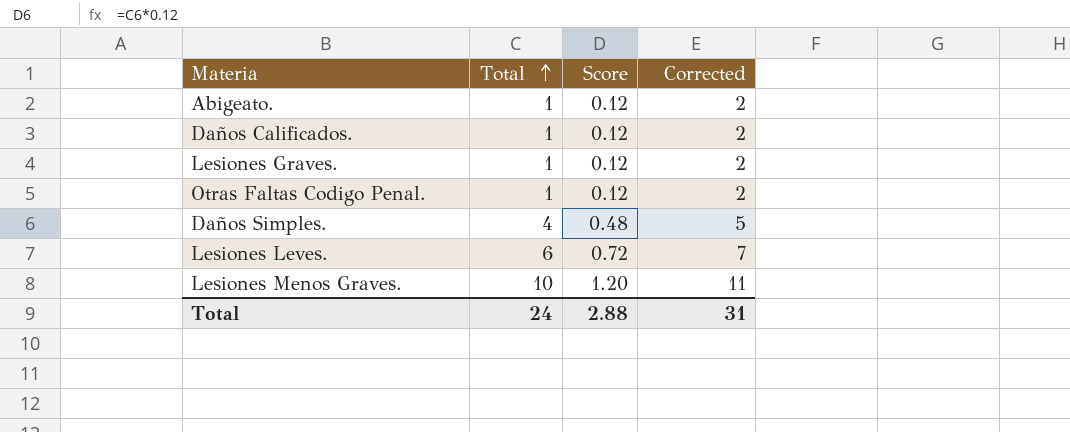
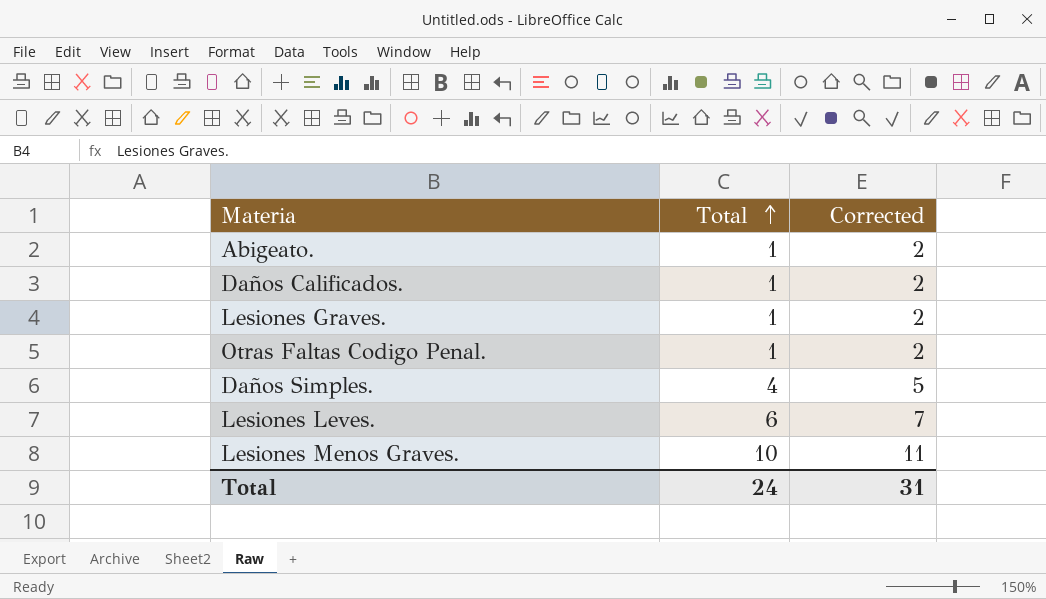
column Score | formula: [Total] * 0.12 -> none

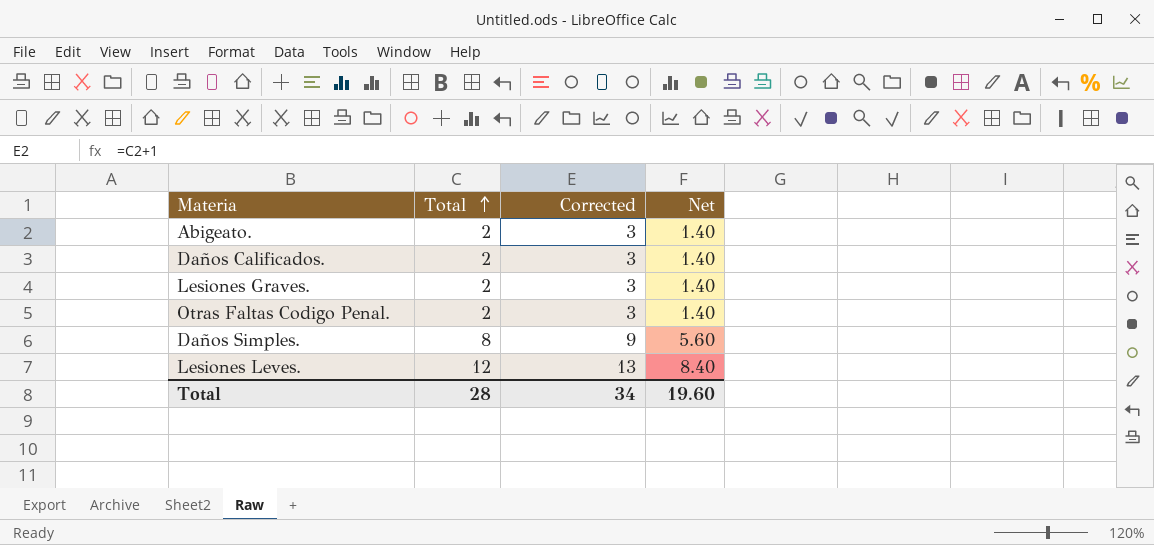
column Net | formula: none -> [Total] * 0.7
row Lesiones Menos Graves.: 10 | 11 -> none
Abigeato. | Total: 1 -> 2
Abigeato. | Corrected: 2 -> 3
Daños Calificados. | Total: 1 -> 2
Daños Calificados. | Corrected: 2 -> 3
Lesiones Graves. | Total: 1 -> 2
Lesiones Graves. | Corrected: 2 -> 3
Otras Faltas Codigo Penal. | Total: 1 -> 2
Otras Faltas Codigo Penal. | Corrected: 2 -> 3
Daños Simples. | Total: 4 -> 8
Daños Simples. | Corrected: 5 -> 9
Lesiones Leves. | Total: 6 -> 12
Lesiones Leves. | Corrected: 7 -> 13
Total | Total: 24 -> 28
Total | Corrected: 31 -> 34

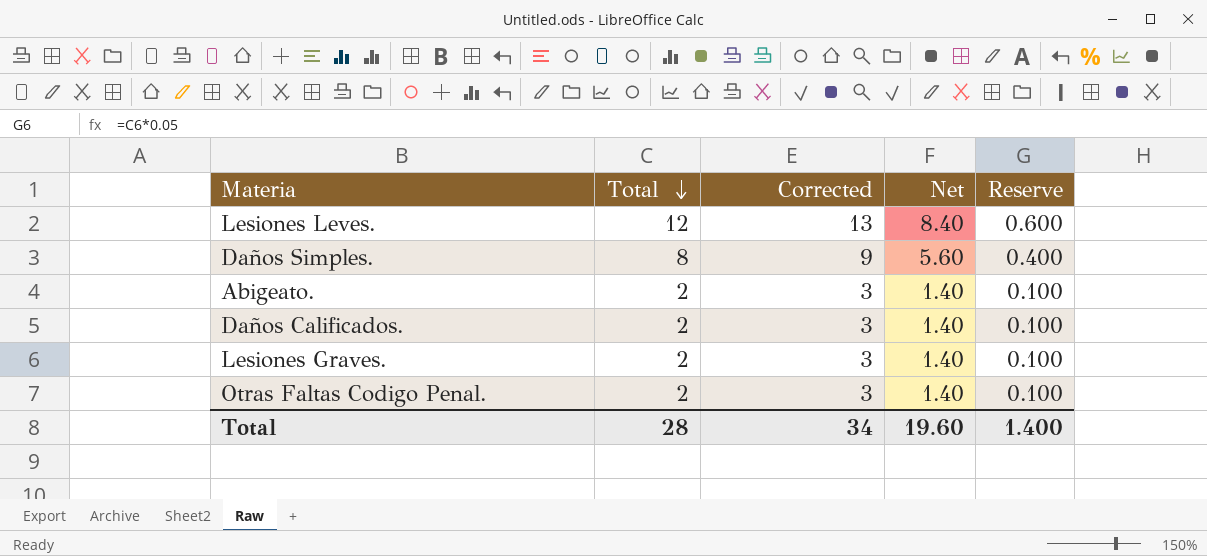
row order: Total ascending -> Total descending
column Reserve | formula: none -> [Total] * 0.05

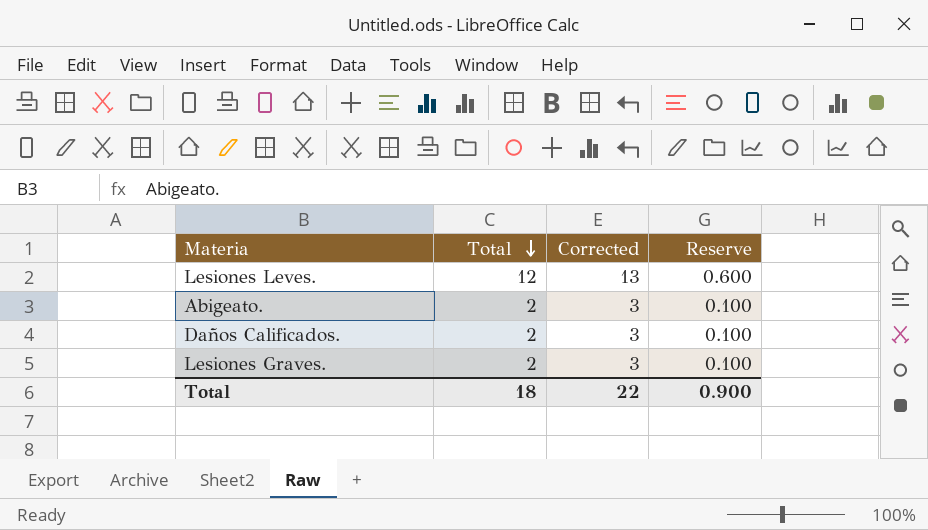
column Net | formula: [Total] * 0.7 -> none
row Daños Simples.: 8 | 9 | 5.60 | 0.400 -> none
row Otras Faltas Codigo Penal.: 2 | 3 | 1.40 | 0.100 -> none
Total | Total: 28 -> 18
Total | Corrected: 34 -> 22
Total | Reserve: 1.400 -> 0.900

